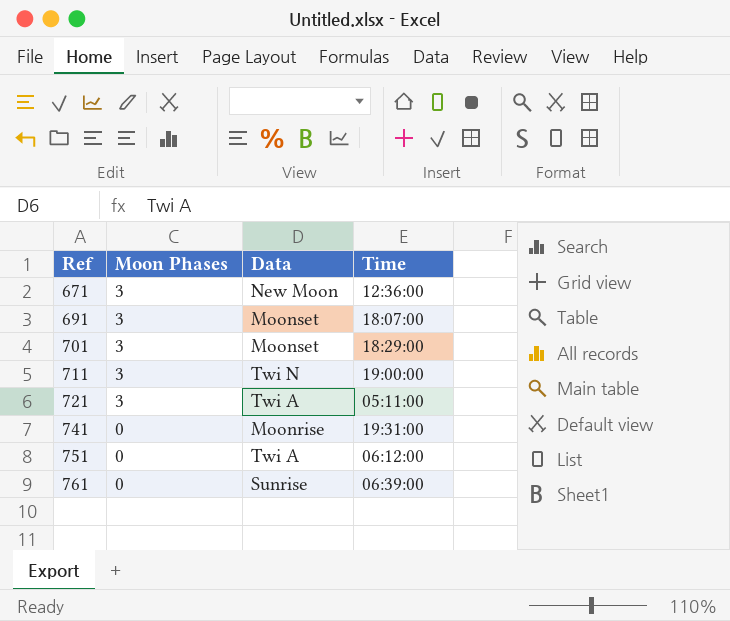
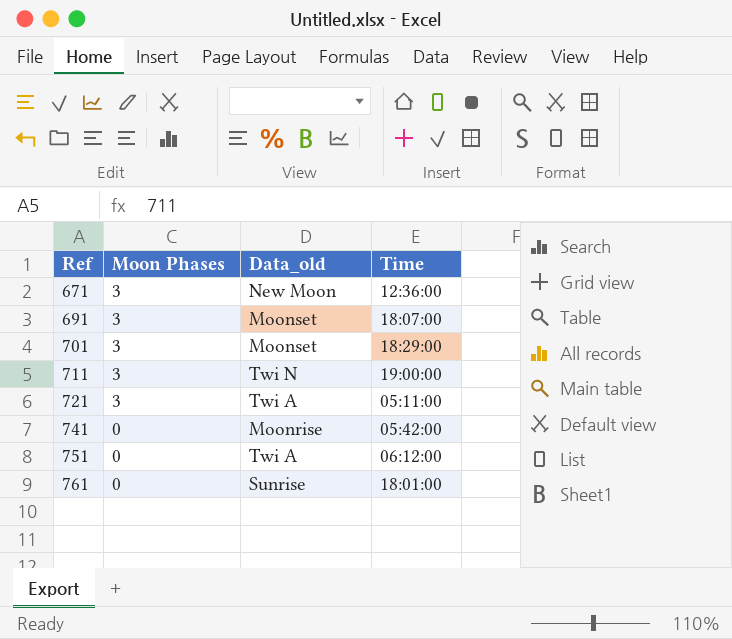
column name: Data -> Data_old
741 | Time: 19:31:00 -> 05:42:00
761 | Time: 06:39:00 -> 18:01:00

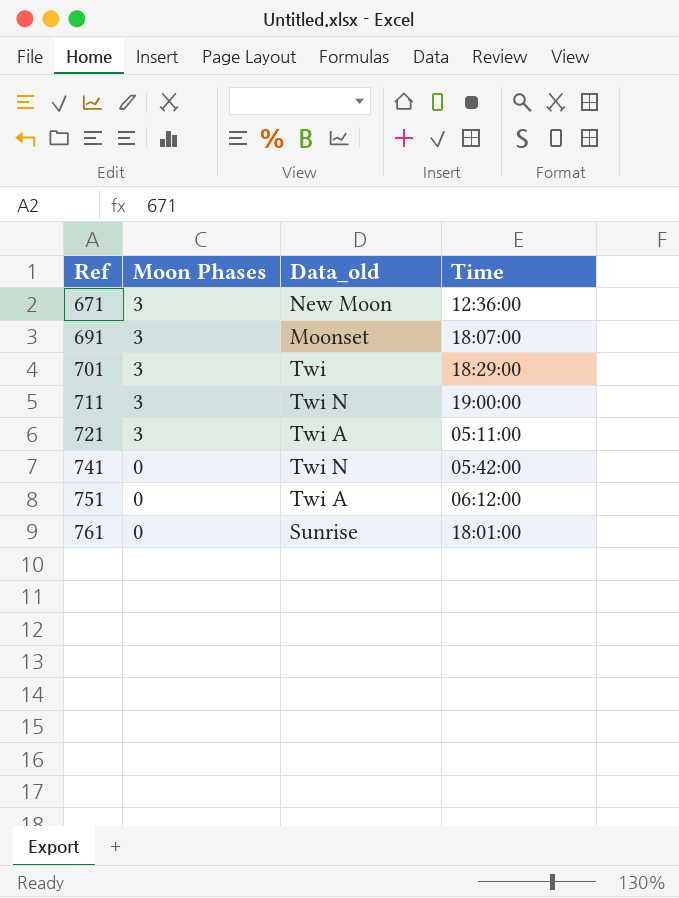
701 | Data_old: Moonset -> Twi
741 | Data_old: Moonrise -> Twi N

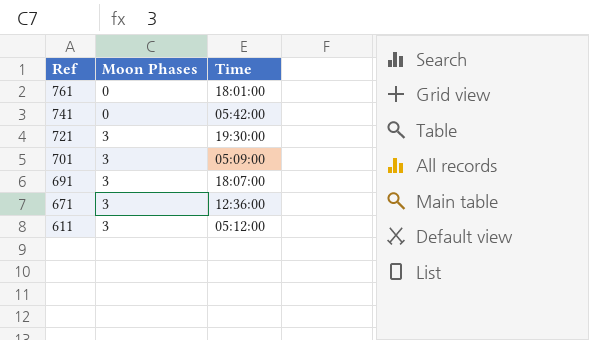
row order: Ref ascending -> Ref descending
column Data_old | position: 3 -> none
row 711: 3 | Twi N | 19:00:00 -> none
row 751: 0 | Twi A | 06:12:00 -> none
721 | Time: 05:11:00 -> 19:30:00
701 | Time: 18:29:00 -> 05:09:00
row 611: none -> 3 | 05:12:00

